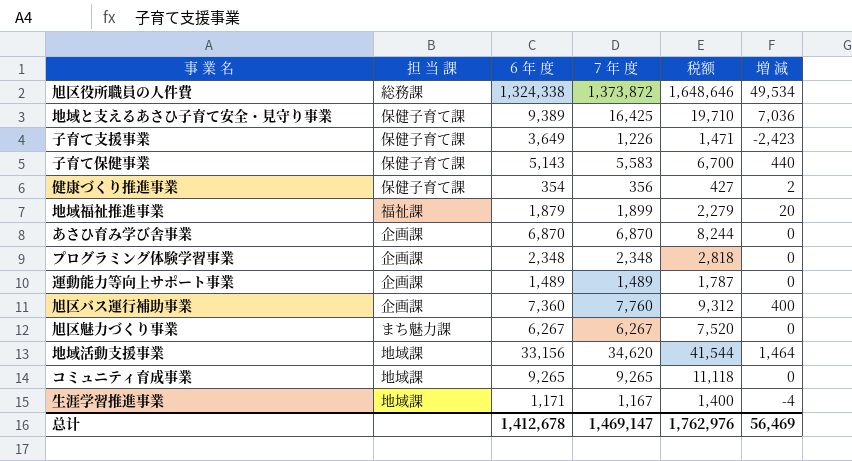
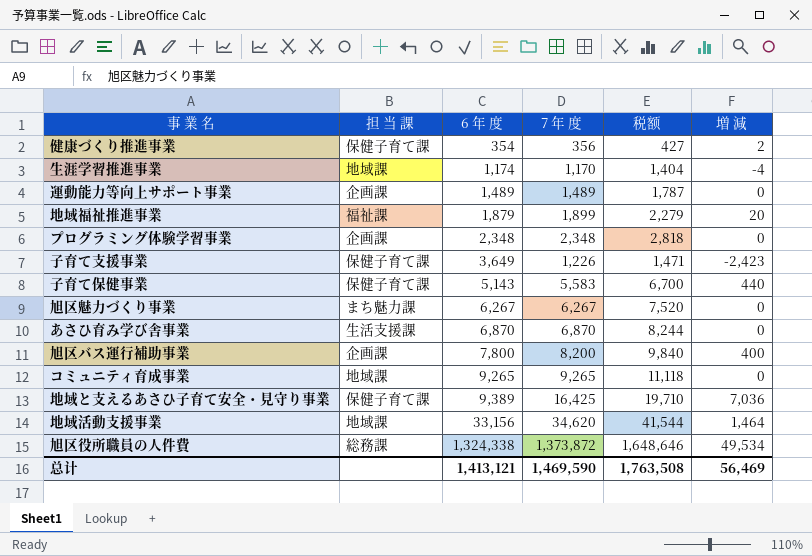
row order: none -> 6 年 度 ascending
生涯学習推進事業 | 6 年 度: 1,171 -> 1,174
生涯学習推進事業 | 7 年 度: 1,167 -> 1,170
生涯学習推進事業 | 税额: 1,400 -> 1,404
あさひ育み学び舎事業 | 担 当 課: 企画課 -> 生活支援課
旭区バス運行補助事業 | 6 年 度: 7,360 -> 7,800
旭区バス運行補助事業 | 7 年 度: 7,760 -> 8,200
旭区バス運行補助事業 | 税额: 9,312 -> 9,840
总计 | 6 年 度: 1,412,678 -> 1,413,121
总计 | 7 年 度: 1,469,147 -> 1,469,590
总计 | 税额: 1,762,976 -> 1,763,508

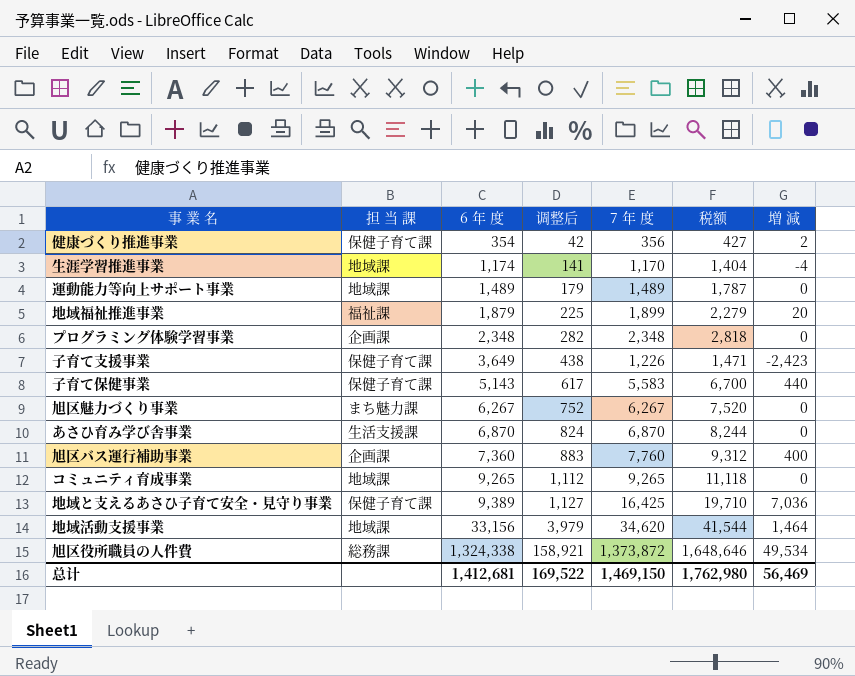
column 调整后 | formula: none -> [6 年 度] * 0.12
運動能力等向上サポート事業 | 担 当 課: 企画課 -> 地域課
旭区バス運行補助事業 | 6 年 度: 7,800 -> 7,360
旭区バス運行補助事業 | 7 年 度: 8,200 -> 7,760
旭区バス運行補助事業 | 税额: 9,840 -> 9,312
总计 | 6 年 度: 1,413,121 -> 1,412,681
总计 | 7 年 度: 1,469,590 -> 1,469,150
总计 | 税额: 1,763,508 -> 1,762,980

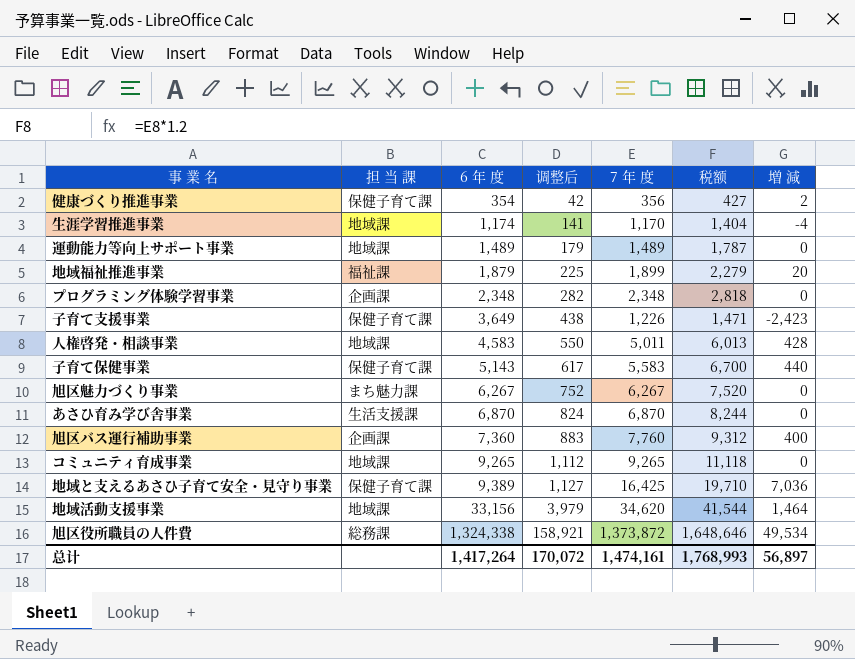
row 人権啓発・相談事業: none -> 地域課 | 4,583 | 550 | 5,011 | 6,013 | 428
总计 | 6 年 度: 1,412,681 -> 1,417,264
总计 | 调整后: 169,522 -> 170,072
总计 | 7 年 度: 1,469,150 -> 1,474,161
总计 | 税额: 1,762,980 -> 1,768,993
总计 | 増 減: 56,469 -> 56,897

